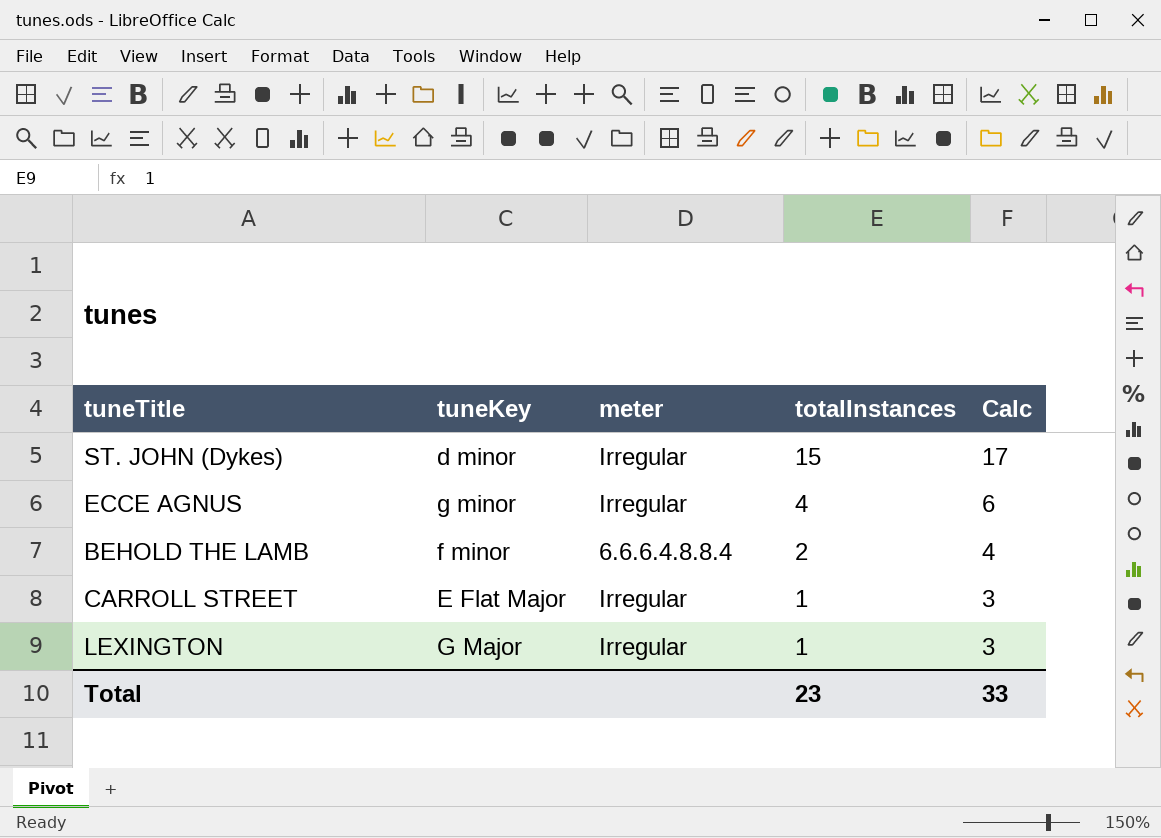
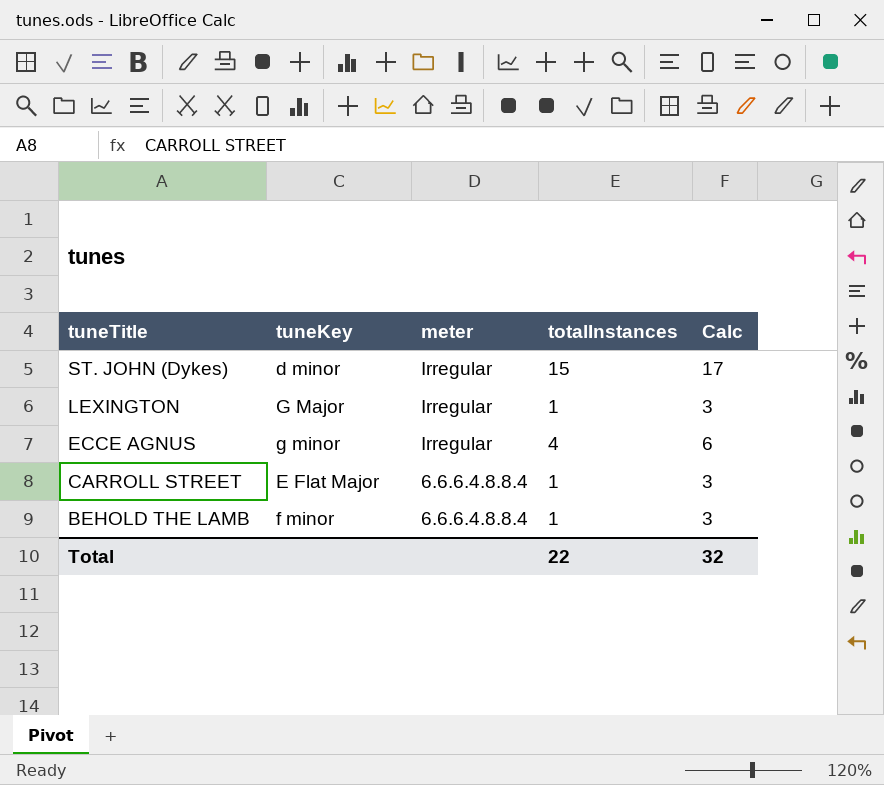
row order: totalInstances descending -> tuneTitle descending
CARROLL STREET | meter: Irregular -> 6.6.6.4.8.8.4
BEHOLD THE LAMB | totalInstances: 2 -> 1
BEHOLD THE LAMB | Calc: 4 -> 3
Total | totalInstances: 23 -> 22
Total | Calc: 33 -> 32

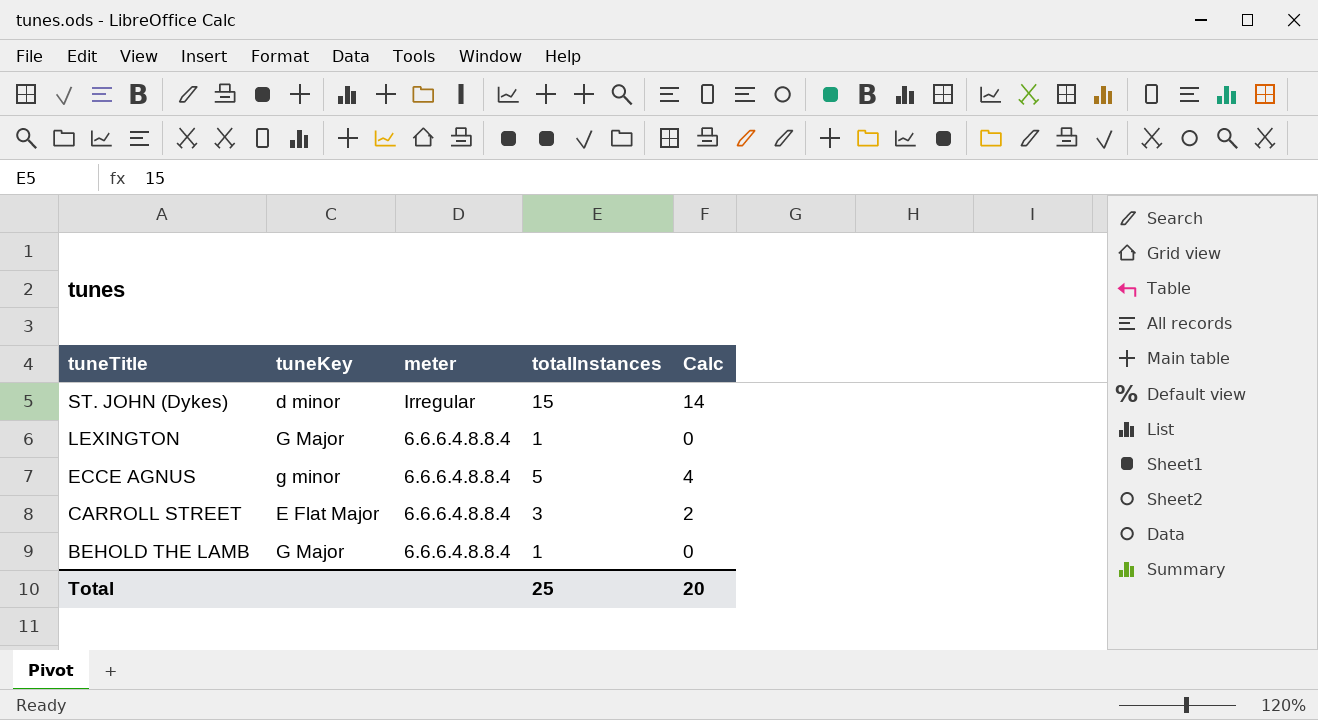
column Calc | formula: [totalInstances] + 2 -> [totalInstances] - 1
LEXINGTON | meter: Irregular -> 6.6.6.4.8.8.4
ECCE AGNUS | meter: Irregular -> 6.6.6.4.8.8.4
ECCE AGNUS | totalInstances: 4 -> 5
CARROLL STREET | totalInstances: 1 -> 3
BEHOLD THE LAMB | tuneKey: f minor -> G Major
Total | totalInstances: 22 -> 25
Total | Calc: 32 -> 20

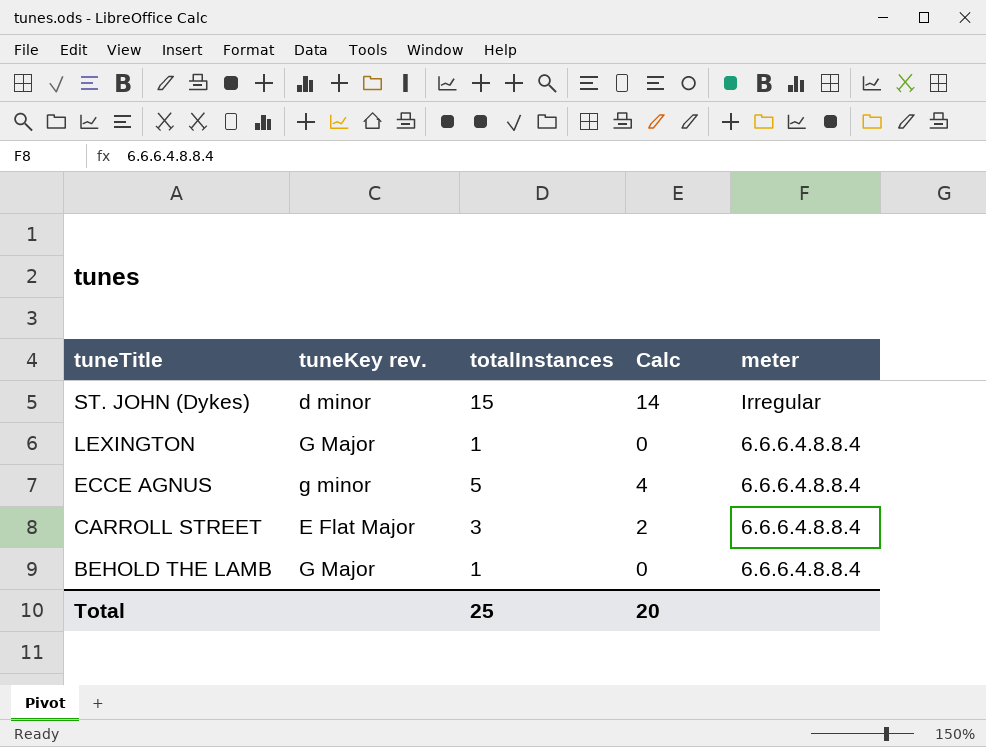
column name: tuneKey -> tuneKey rev.
column meter | position: 3 -> 5

